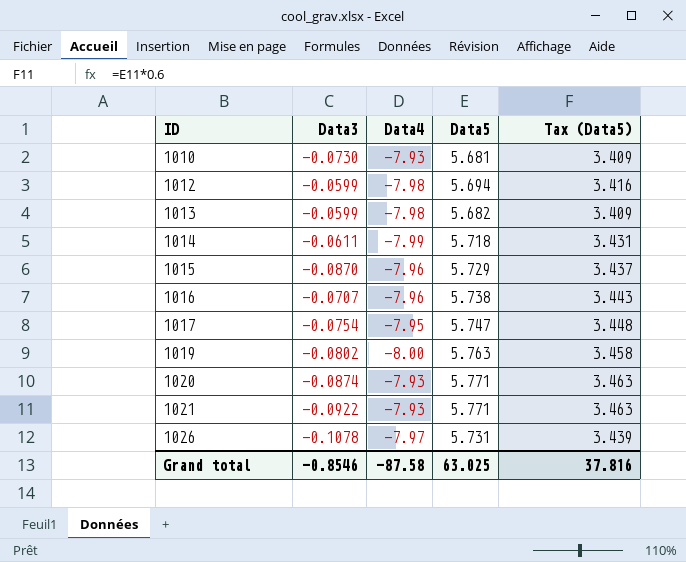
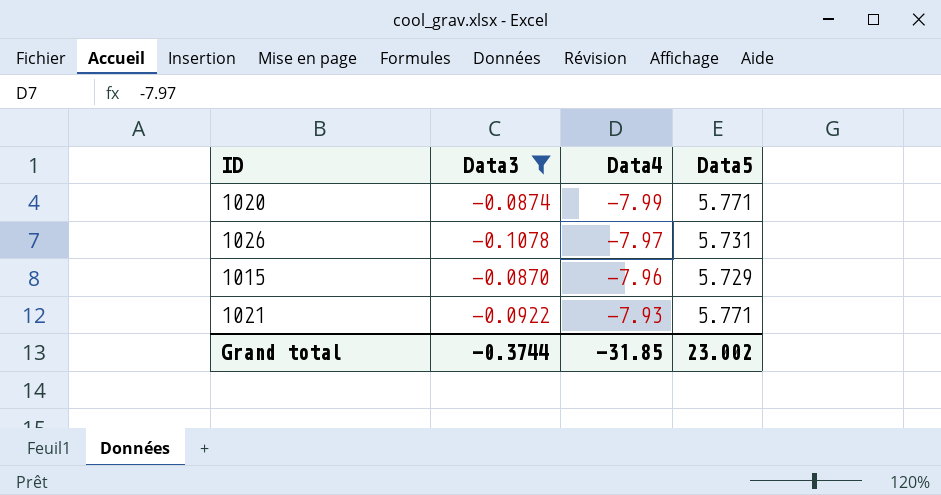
filter: none -> Data3 <= -0.0870
row order: ID ascending -> Data4 ascending
column Tax (Data5) | formula: [Data5] * 0.6 -> none
1020 | Data4: -7.93 -> -7.99
Grand total | Data3: -0.8546 -> -0.3744
Grand total | Data4: -87.58 -> -31.85
Grand total | Data5: 63.025 -> 23.002

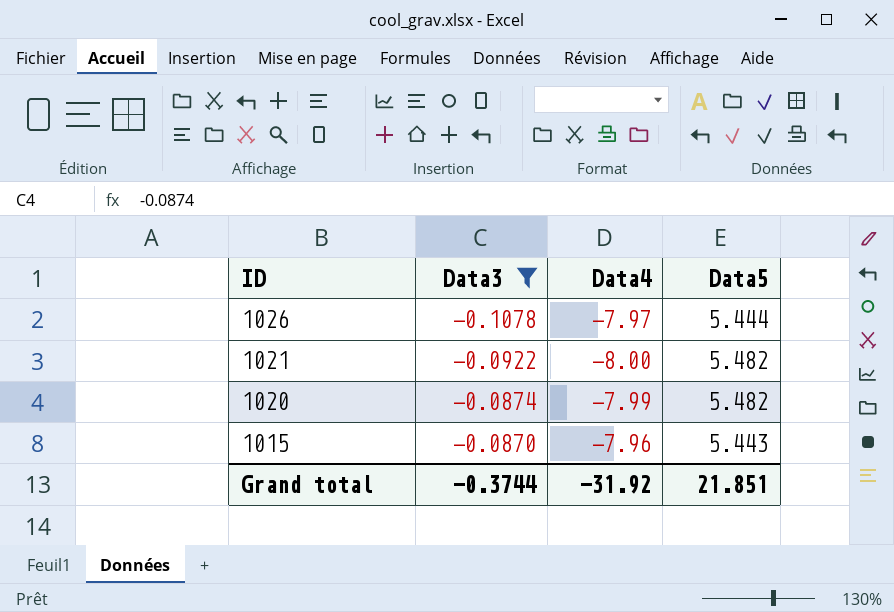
row order: Data4 ascending -> ID descending
1026 | Data5: 5.731 -> 5.444
1021 | Data4: -7.93 -> -8.00
1021 | Data5: 5.771 -> 5.482
1020 | Data5: 5.771 -> 5.482
1015 | Data5: 5.729 -> 5.443
Grand total | Data4: -31.85 -> -31.92
Grand total | Data5: 23.002 -> 21.851

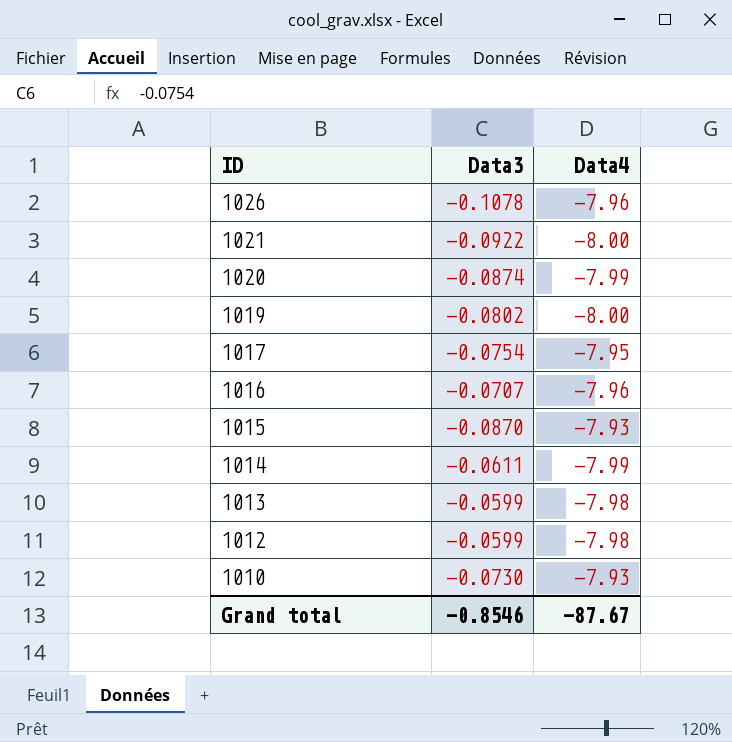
filter: Data3 <= -0.0870 -> none
column Data5 | position: 4 -> none
1026 | Data4: -7.97 -> -7.96
1015 | Data4: -7.96 -> -7.93
Grand total | Data3: -0.3744 -> -0.8546
Grand total | Data4: -31.92 -> -87.67

